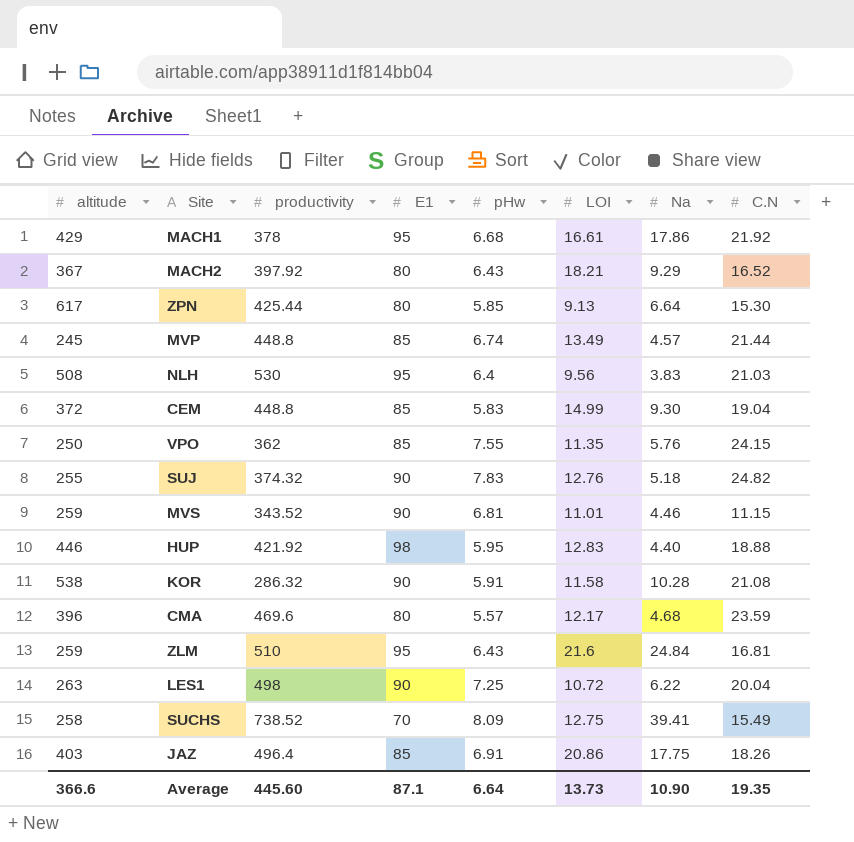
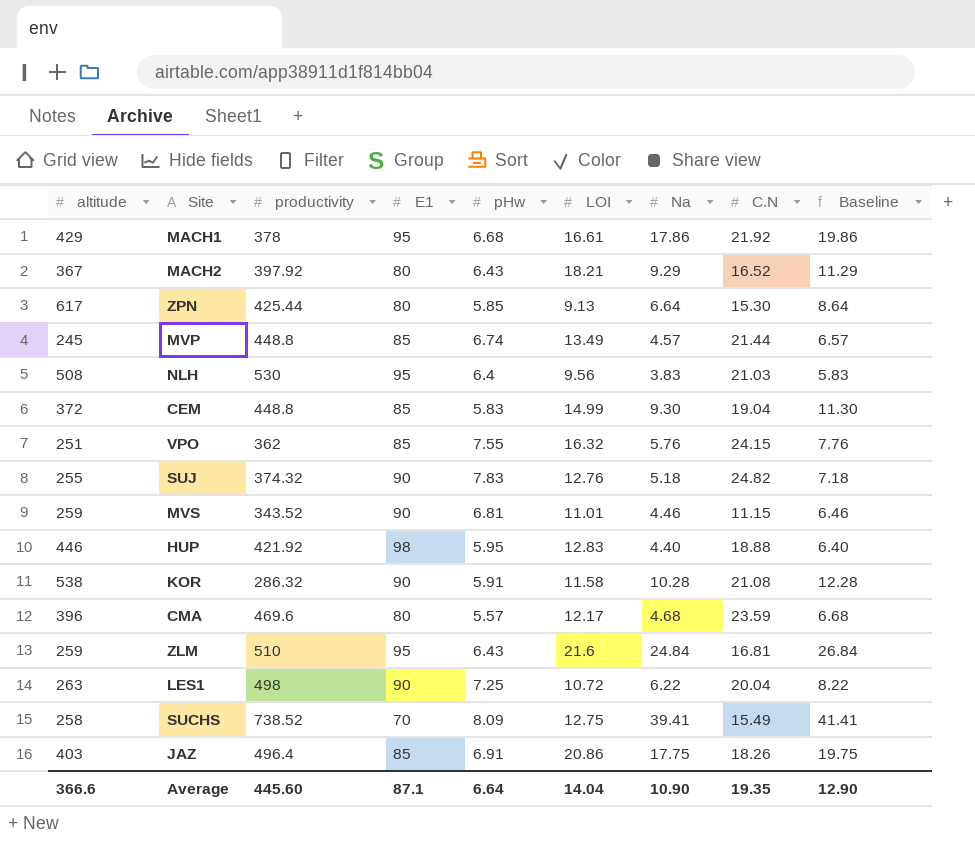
column Baseline | formula: none -> [Na] + 2
VPO | altitude: 250 -> 251
VPO | LOI: 11.35 -> 16.32
Average | LOI: 13.73 -> 14.04

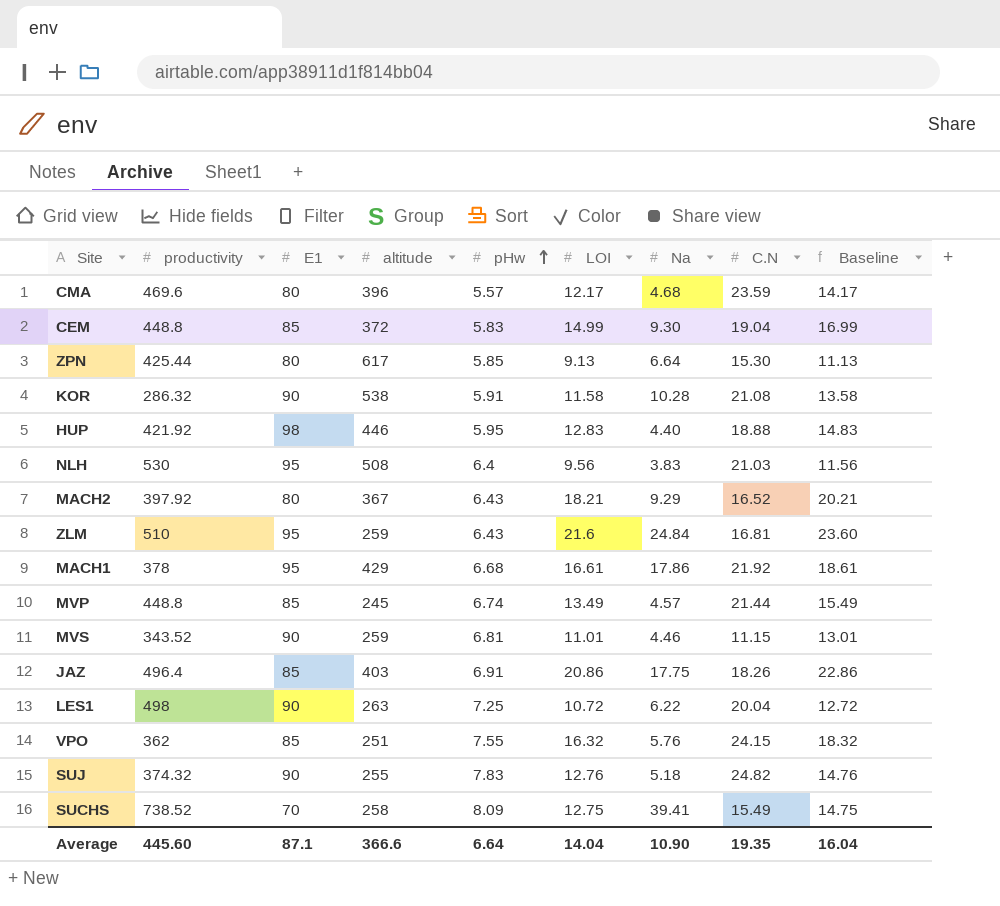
row order: none -> pHw ascending
column altitude | position: 1 -> 4
column Baseline | formula: [Na] + 2 -> [LOI] + 2
Average | Baseline: 12.90 -> 16.04

